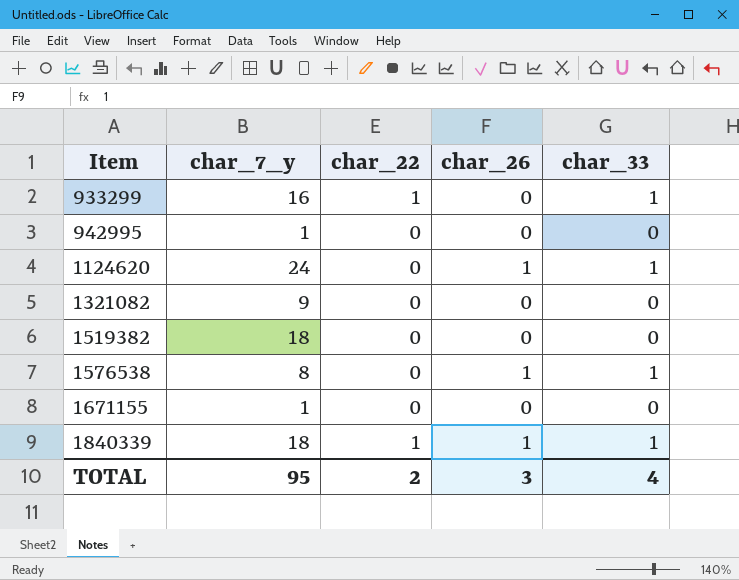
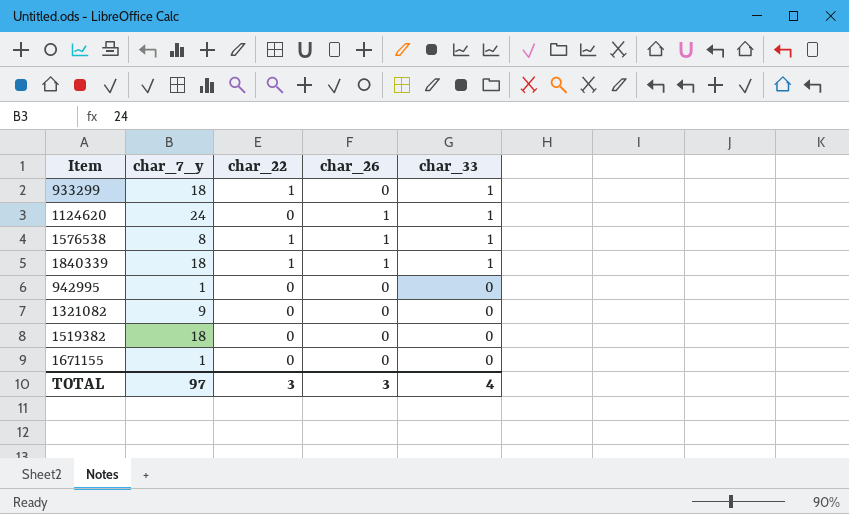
row order: Item ascending -> char_33 descending
933299 | char_7_y: 16 -> 18
1576538 | char_22: 0 -> 1
TOTAL | char_7_y: 95 -> 97
TOTAL | char_22: 2 -> 3

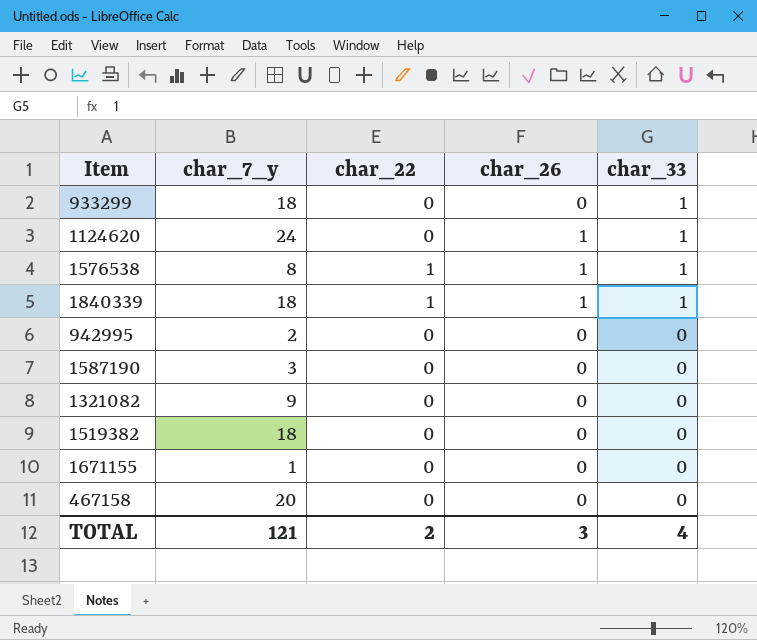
933299 | char_22: 1 -> 0
942995 | char_7_y: 1 -> 2
row 1587190: none -> 3 | 0 | 0 | 0
row 467158: none -> 20 | 0 | 0 | 0
TOTAL | char_7_y: 97 -> 121
TOTAL | char_22: 3 -> 2

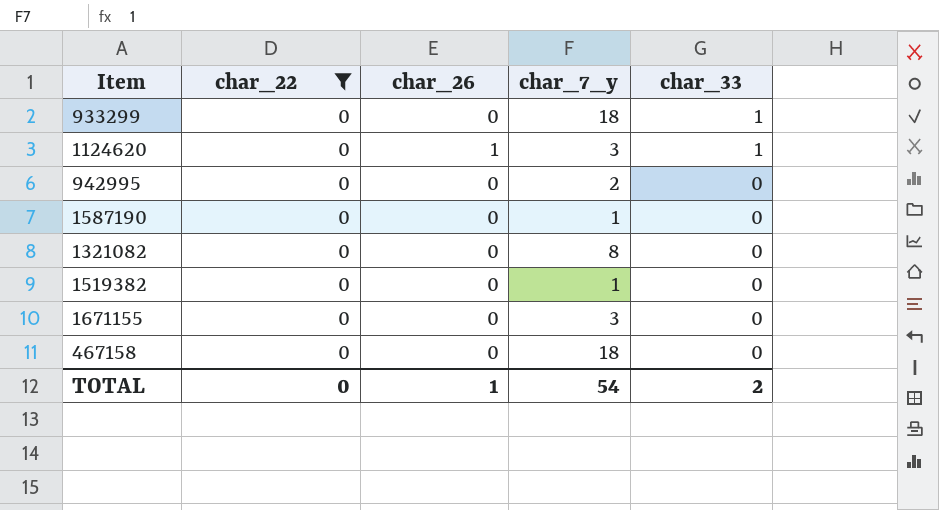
filter: none -> char_22 = 0
column char_7_y | position: 2 -> 4
1124620 | char_7_y: 24 -> 3
1587190 | char_7_y: 3 -> 1
1321082 | char_7_y: 9 -> 8
1519382 | char_7_y: 18 -> 1
1671155 | char_7_y: 1 -> 3
467158 | char_7_y: 20 -> 18
TOTAL | char_22: 2 -> 0
TOTAL | char_26: 3 -> 1
TOTAL | char_7_y: 121 -> 54
TOTAL | char_33: 4 -> 2

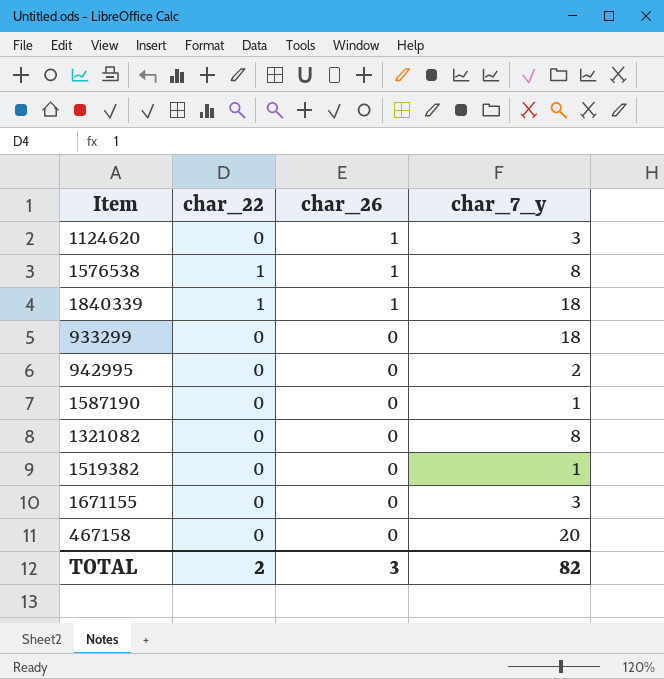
filter: char_22 = 0 -> none
row order: char_33 descending -> char_26 descending
column char_33 | position: 5 -> none
467158 | char_7_y: 18 -> 20
TOTAL | char_22: 0 -> 2
TOTAL | char_26: 1 -> 3
TOTAL | char_7_y: 54 -> 82

